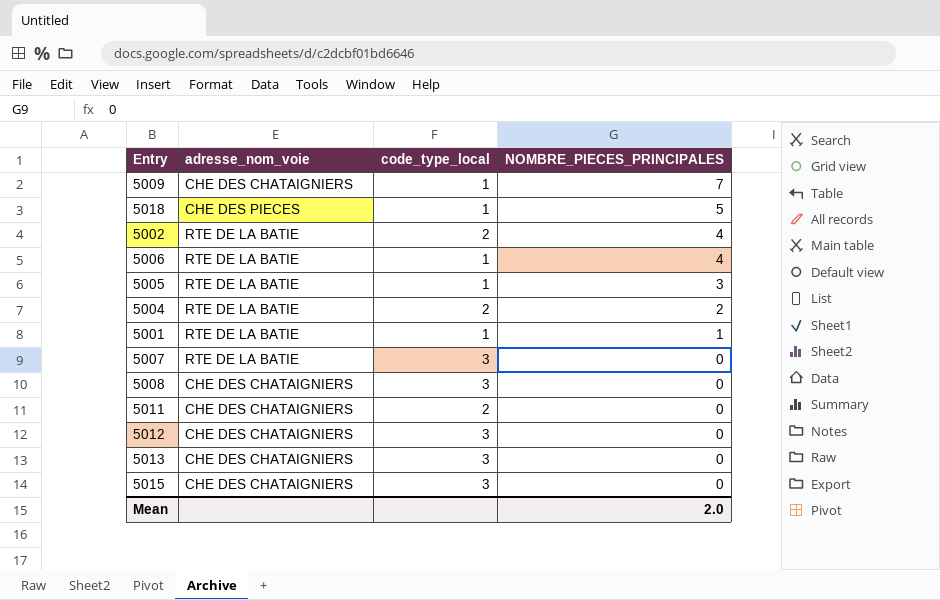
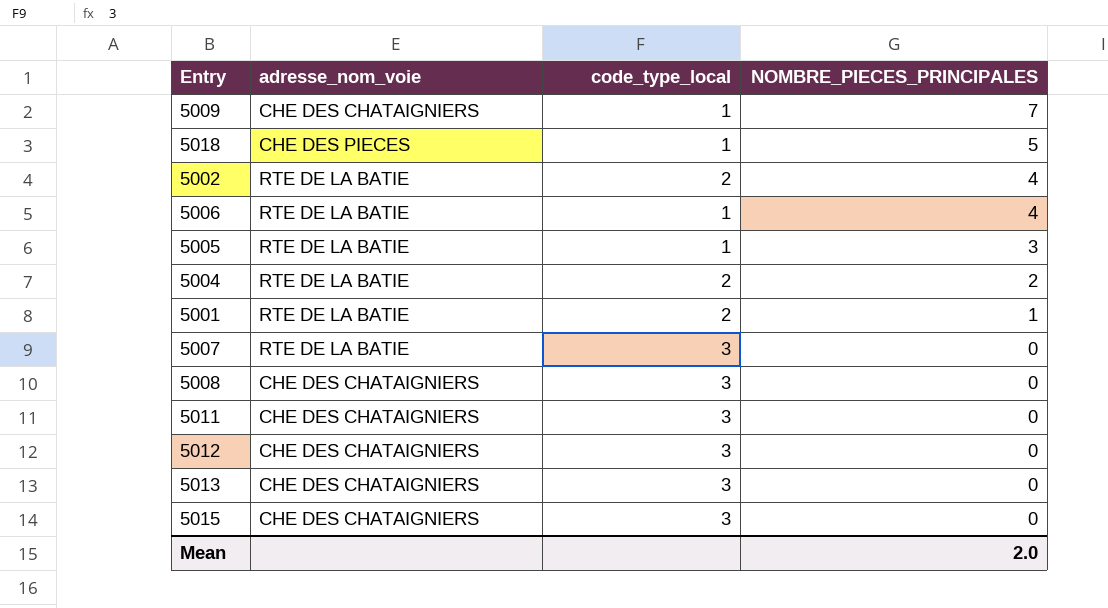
5001 | code_type_local: 1 -> 2
5011 | code_type_local: 2 -> 3

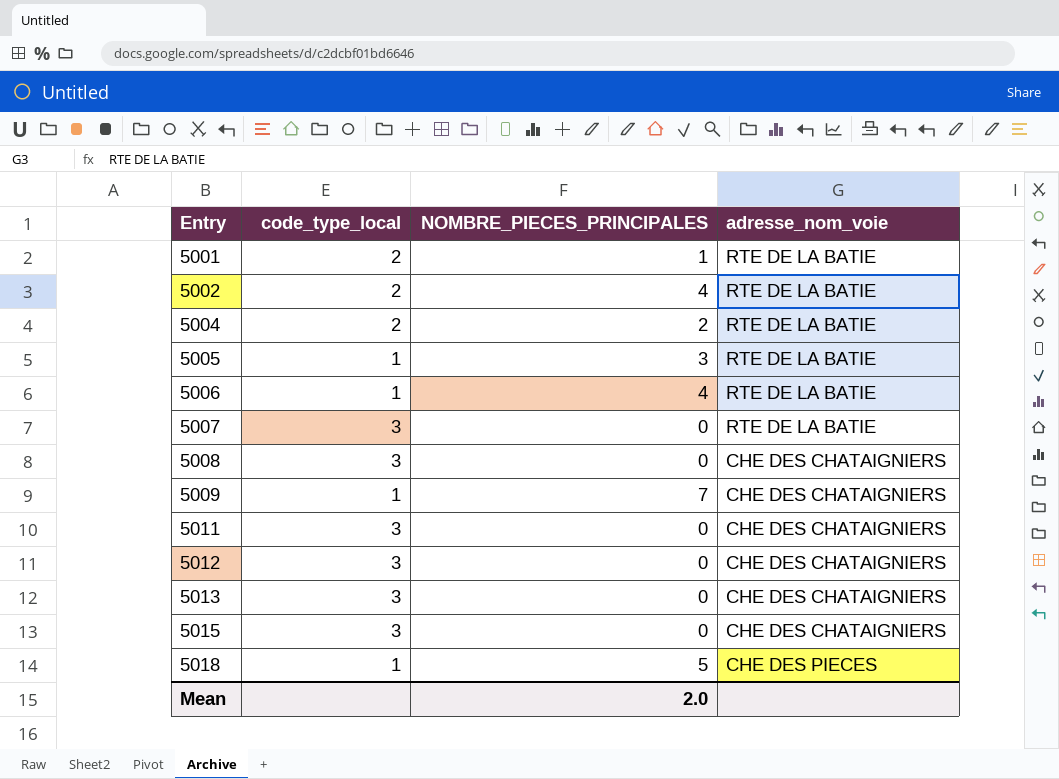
row order: NOMBRE_PIECES_PRINCIPALES descending -> Entry ascending
column adresse_nom_voie | position: 2 -> 4

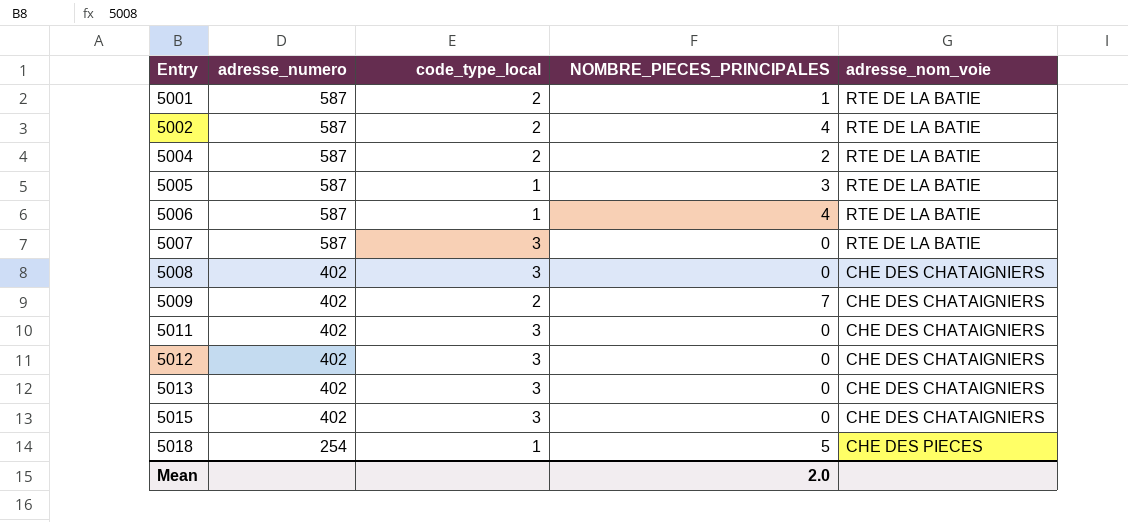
column adresse_numero | position: none -> 2
5009 | code_type_local: 1 -> 2

